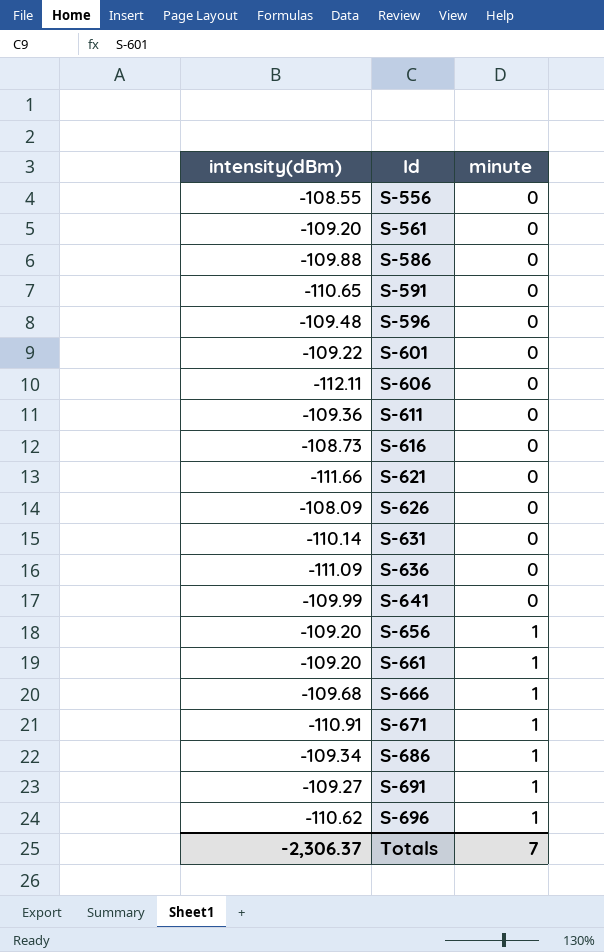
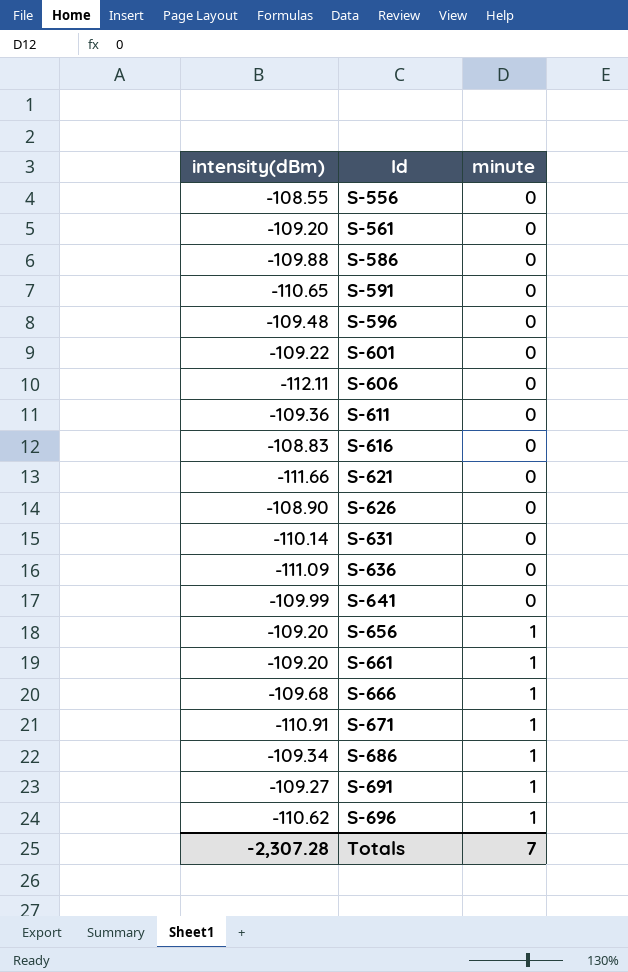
S-616 | intensity(dBm): -108.73 -> -108.83
S-626 | intensity(dBm): -108.09 -> -108.90
Totals | intensity(dBm): -2,306.37 -> -2,307.28

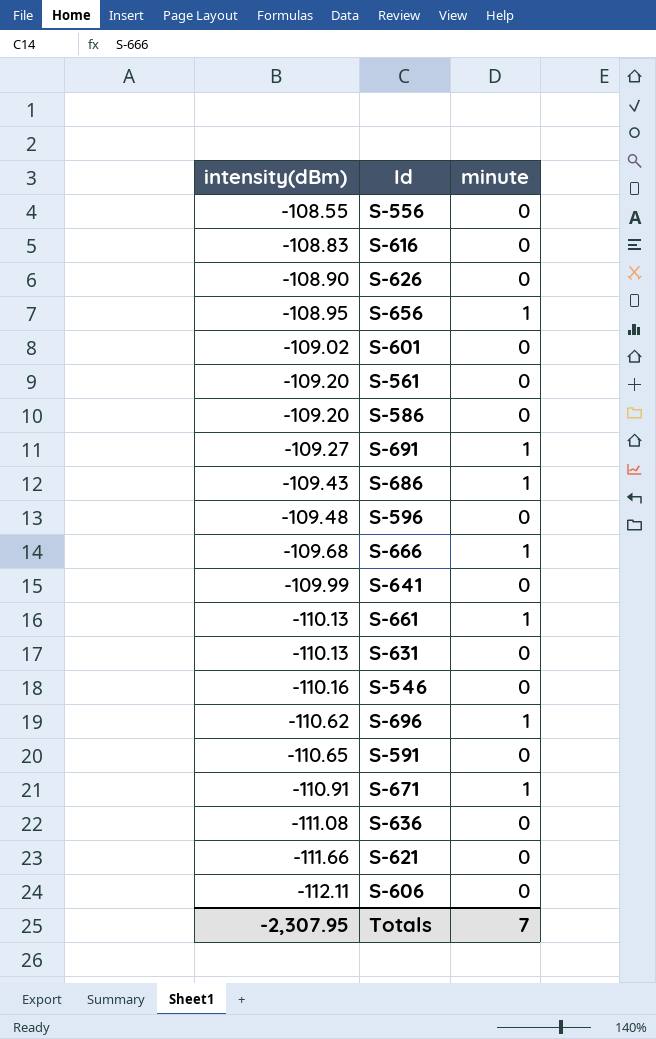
row order: Id ascending -> intensity(dBm) descending
row S-611: -109.36 | 0 -> none
S-656 | intensity(dBm): -109.20 -> -108.95
S-601 | intensity(dBm): -109.22 -> -109.02
S-586 | intensity(dBm): -109.88 -> -109.20
S-686 | intensity(dBm): -109.34 -> -109.43
S-661 | intensity(dBm): -109.20 -> -110.13
S-631 | intensity(dBm): -110.14 -> -110.13
row S-546: none -> -110.16 | 0
S-636 | intensity(dBm): -111.09 -> -111.08
Totals | intensity(dBm): -2,307.28 -> -2,307.95

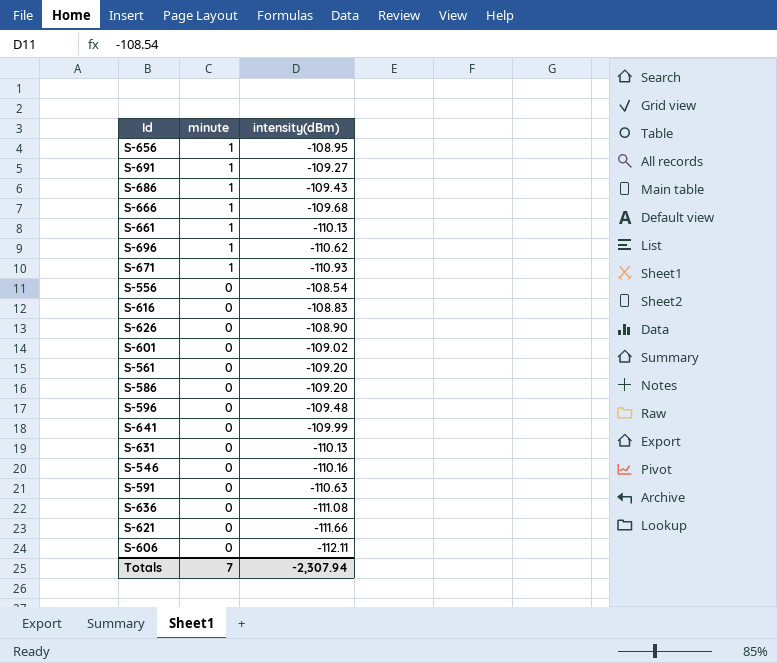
row order: intensity(dBm) descending -> minute descending
column intensity(dBm) | position: 1 -> 3
S-671 | intensity(dBm): -110.91 -> -110.93
S-556 | intensity(dBm): -108.55 -> -108.54
S-591 | intensity(dBm): -110.65 -> -110.63
Totals | intensity(dBm): -2,307.95 -> -2,307.94

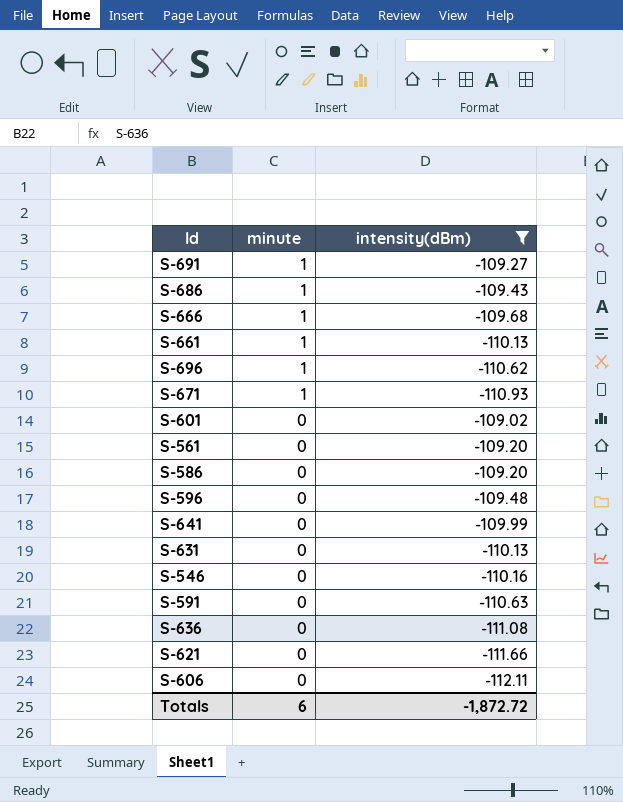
filter: none -> intensity(dBm) <= -109.02
Totals | minute: 7 -> 6
Totals | intensity(dBm): -2,307.94 -> -1,872.72

